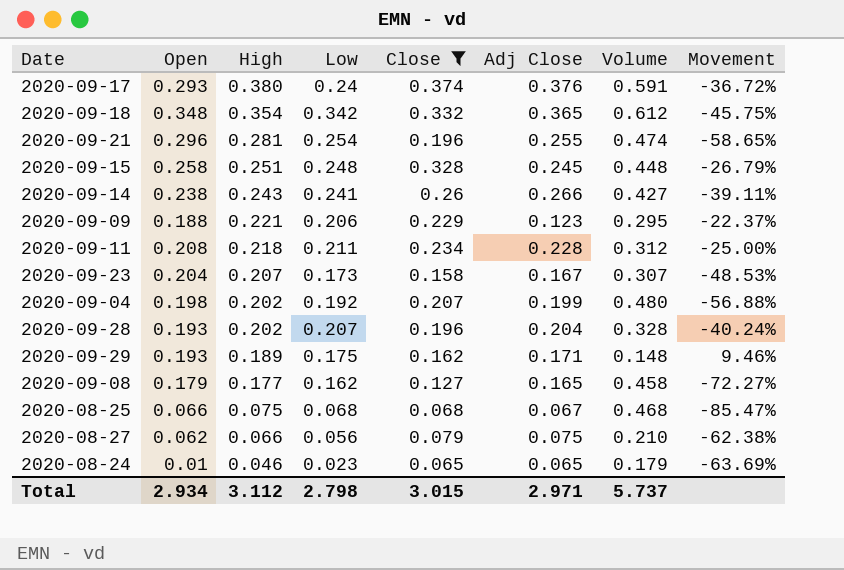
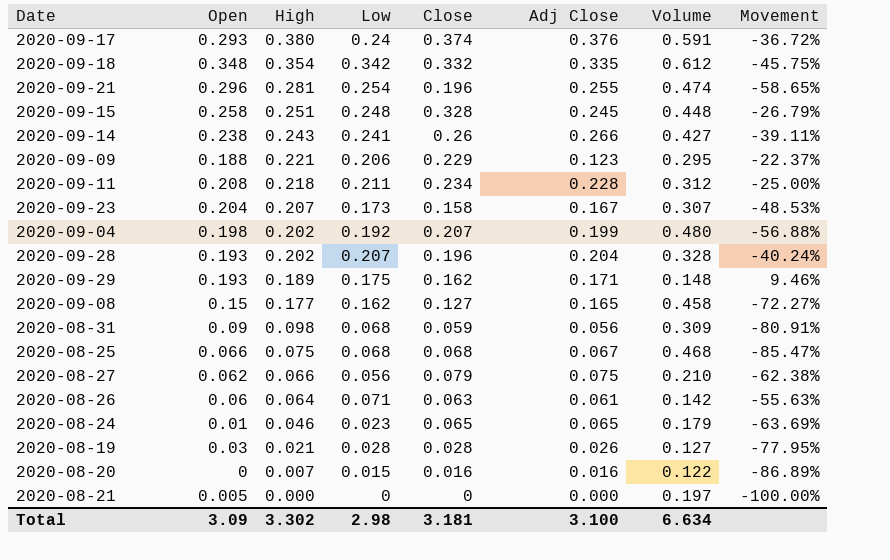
filter: Close >= 0.065 -> none
2020-09-18 | Adj Close: 0.365 -> 0.335
2020-09-08 | Open: 0.179 -> 0.15
Total | Open: 2.934 -> 3.09
Total | High: 3.112 -> 3.302
Total | Low: 2.798 -> 2.98
Total | Close: 3.015 -> 3.181
Total | Adj Close: 2.971 -> 3.100
Total | Volume: 5.737 -> 6.634

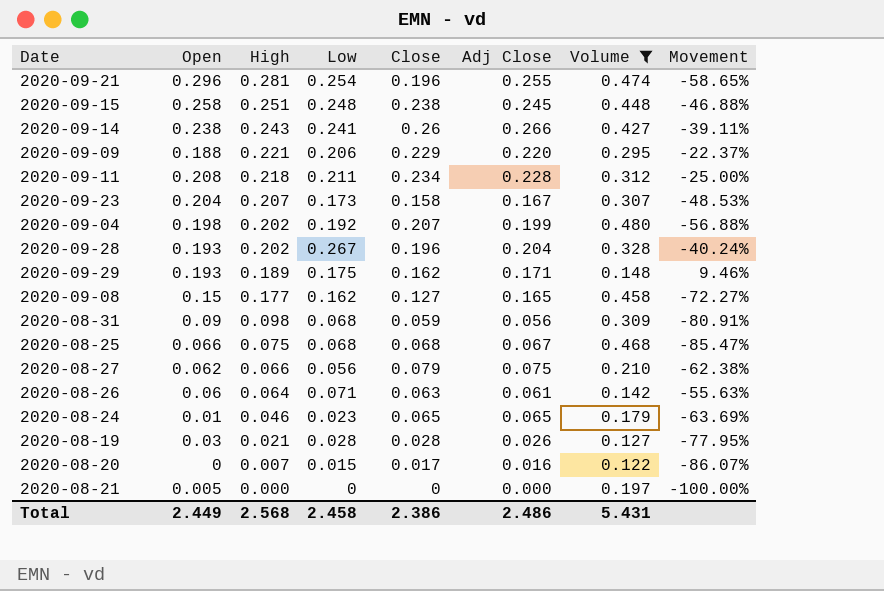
filter: none -> Volume <= 0.480
2020-09-15 | Close: 0.328 -> 0.238
2020-09-15 | Movement: -26.79% -> -46.88%
2020-09-09 | Adj Close: 0.123 -> 0.220
2020-09-28 | Low: 0.207 -> 0.267
2020-08-20 | Close: 0.016 -> 0.017
2020-08-20 | Movement: -86.89% -> -86.07%
Total | Open: 3.09 -> 2.449
Total | High: 3.302 -> 2.568
Total | Low: 2.98 -> 2.458
Total | Close: 3.181 -> 2.386
Total | Adj Close: 3.100 -> 2.486
Total | Volume: 6.634 -> 5.431

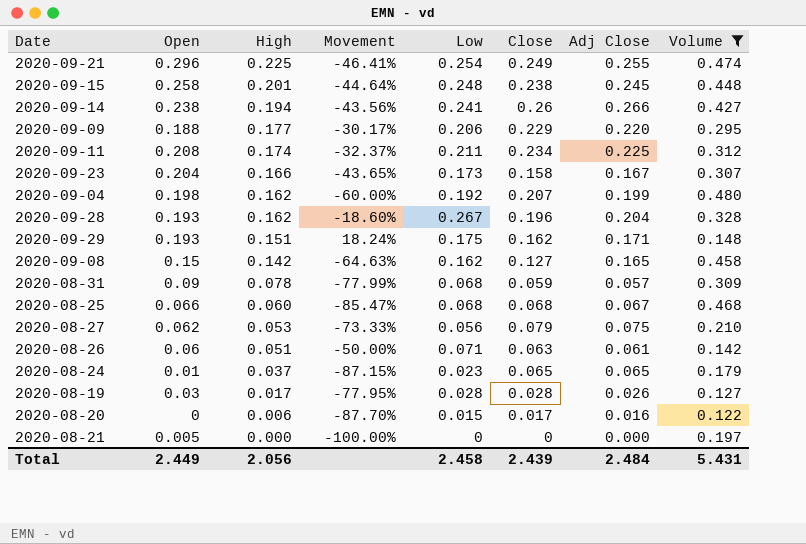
column Movement | formula: ([Close] - [Volume]) / [Volume] -> ([Low] - [Volume]) / [Volume]
column Movement | position: 8 -> 4
2020-09-21 | High: 0.281 -> 0.225
2020-09-21 | Close: 0.196 -> 0.249
2020-09-15 | High: 0.251 -> 0.201
2020-09-14 | High: 0.243 -> 0.194
2020-09-09 | High: 0.221 -> 0.177
2020-09-11 | High: 0.218 -> 0.174
2020-09-11 | Adj Close: 0.228 -> 0.225
2020-09-23 | High: 0.207 -> 0.166
2020-09-04 | High: 0.202 -> 0.162
2020-09-28 | High: 0.202 -> 0.162
2020-09-29 | High: 0.189 -> 0.151
2020-09-08 | High: 0.177 -> 0.142
2020-08-31 | High: 0.098 -> 0.078
2020-08-31 | Adj Close: 0.056 -> 0.057
2020-08-25 | High: 0.075 -> 0.060
2020-08-27 | High: 0.066 -> 0.053
2020-08-26 | High: 0.064 -> 0.051
2020-08-24 | High: 0.046 -> 0.037
2020-08-19 | High: 0.021 -> 0.017
2020-08-20 | High: 0.007 -> 0.006
Total | High: 2.568 -> 2.056
Total | Close: 2.386 -> 2.439
Total | Adj Close: 2.486 -> 2.484

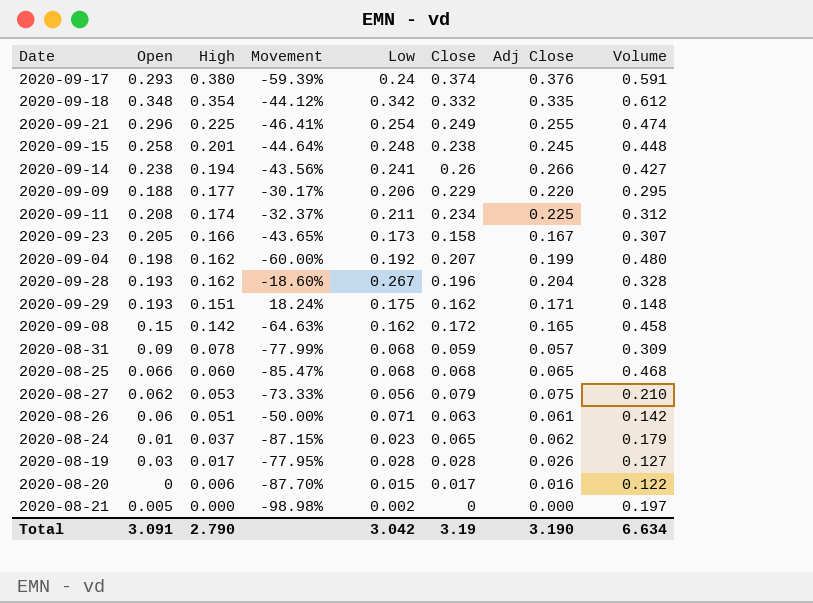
filter: Volume <= 0.480 -> none
2020-09-23 | Open: 0.204 -> 0.205
2020-09-08 | Close: 0.127 -> 0.172
2020-08-25 | Adj Close: 0.067 -> 0.065
2020-08-24 | Adj Close: 0.065 -> 0.062
2020-08-21 | Movement: -100.00% -> -98.98%
2020-08-21 | Low: 0 -> 0.002
Total | Open: 2.449 -> 3.091
Total | High: 2.056 -> 2.790
Total | Low: 2.458 -> 3.042
Total | Close: 2.439 -> 3.19
Total | Adj Close: 2.484 -> 3.190
Total | Volume: 5.431 -> 6.634

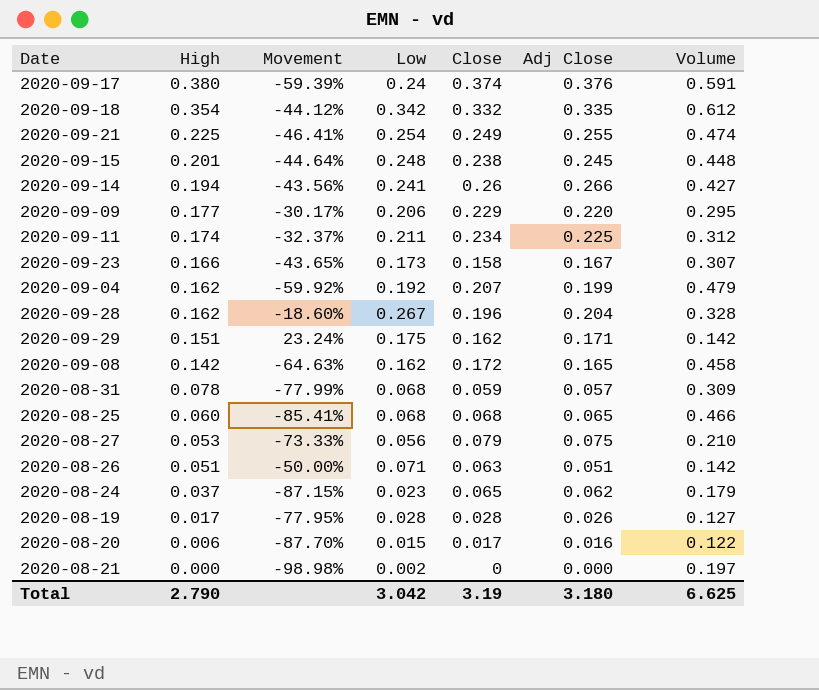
column Open | position: 2 -> none
2020-09-04 | Movement: -60.00% -> -59.92%
2020-09-04 | Volume: 0.480 -> 0.479
2020-09-29 | Movement: 18.24% -> 23.24%
2020-09-29 | Volume: 0.148 -> 0.142
2020-08-25 | Movement: -85.47% -> -85.41%
2020-08-25 | Volume: 0.468 -> 0.466
2020-08-26 | Adj Close: 0.061 -> 0.051
Total | Adj Close: 3.190 -> 3.180
Total | Volume: 6.634 -> 6.625

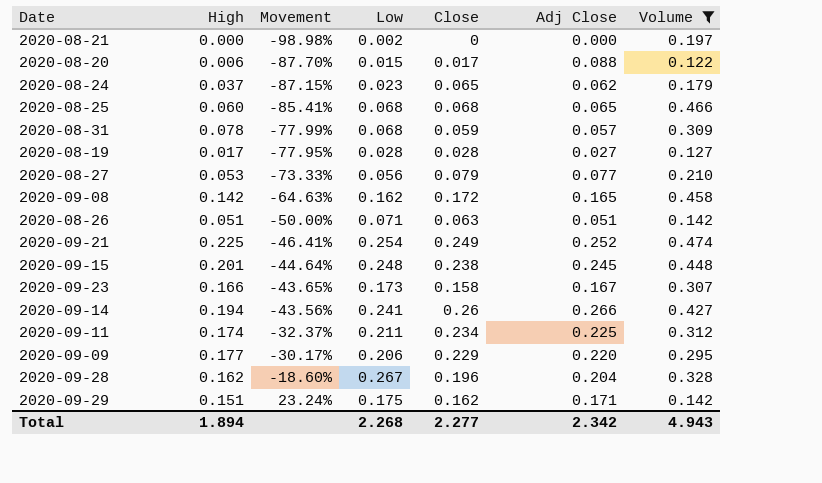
filter: none -> Volume <= 0.474
row order: High descending -> Movement ascending
2020-08-20 | Adj Close: 0.016 -> 0.088
2020-08-19 | Adj Close: 0.026 -> 0.027
2020-08-27 | Adj Close: 0.075 -> 0.077
2020-09-21 | Adj Close: 0.255 -> 0.252
Total | High: 2.790 -> 1.894
Total | Low: 3.042 -> 2.268
Total | Close: 3.19 -> 2.277
Total | Adj Close: 3.180 -> 2.342
Total | Volume: 6.625 -> 4.943

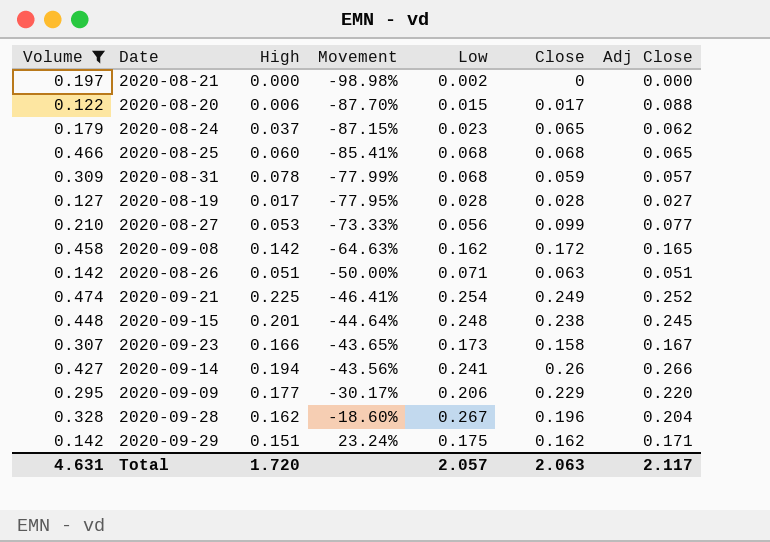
column Volume | position: 7 -> 1
row 2020-09-11: 0.174 | -32.37% | 0.211 | 0.234 | 0.225 | 0.312 -> none
2020-08-27 | Close: 0.079 -> 0.099
Total | Volume: 4.943 -> 4.631
Total | High: 1.894 -> 1.720
Total | Low: 2.268 -> 2.057
Total | Close: 2.277 -> 2.063
Total | Adj Close: 2.342 -> 2.117

